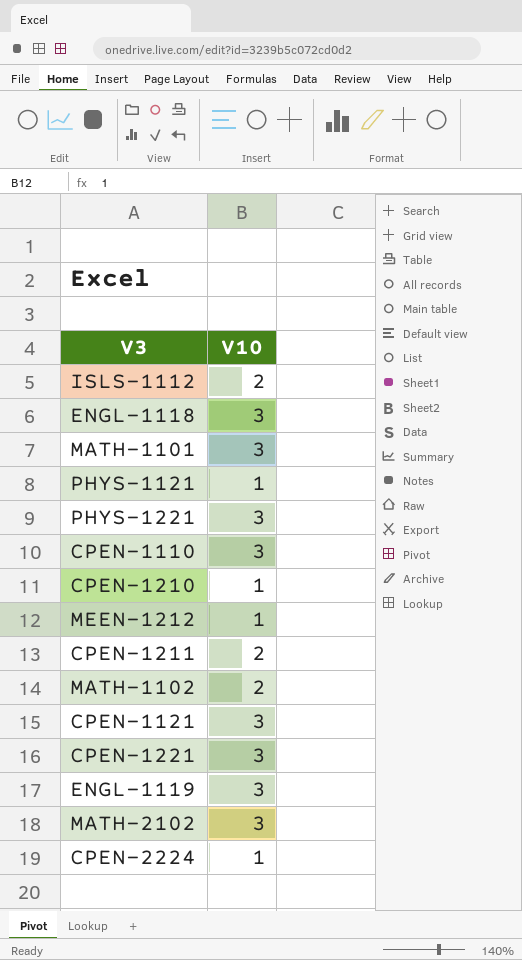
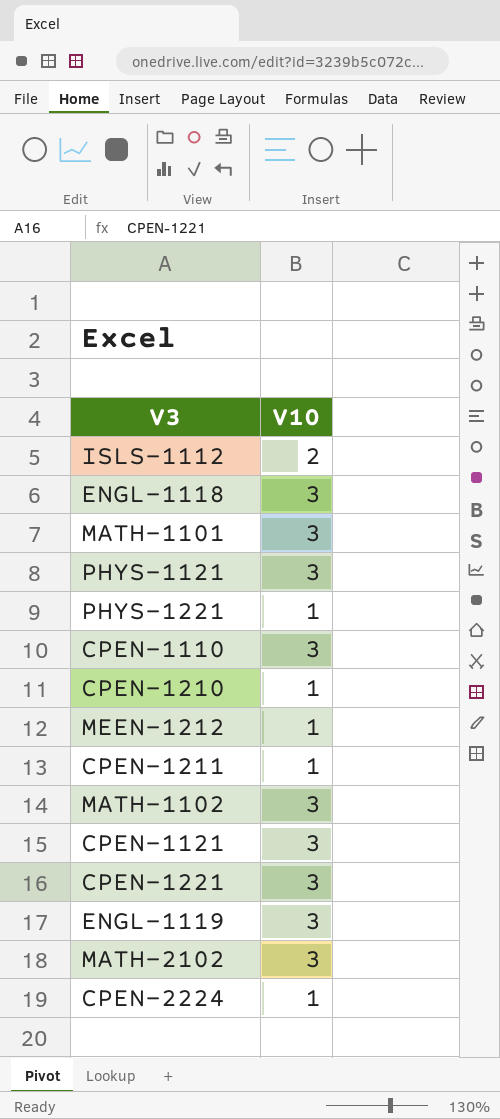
PHYS-1121 | V10: 1 -> 3
PHYS-1221 | V10: 3 -> 1
CPEN-1211 | V10: 2 -> 1
MATH-1102 | V10: 2 -> 3

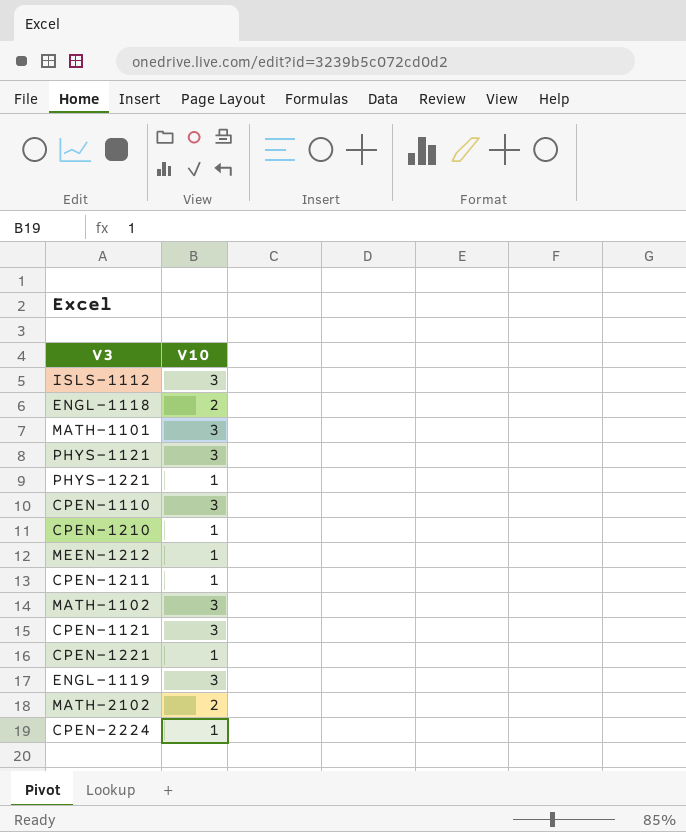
ISLS-1112 | V10: 2 -> 3
ENGL-1118 | V10: 3 -> 2
CPEN-1221 | V10: 3 -> 1
MATH-2102 | V10: 3 -> 2

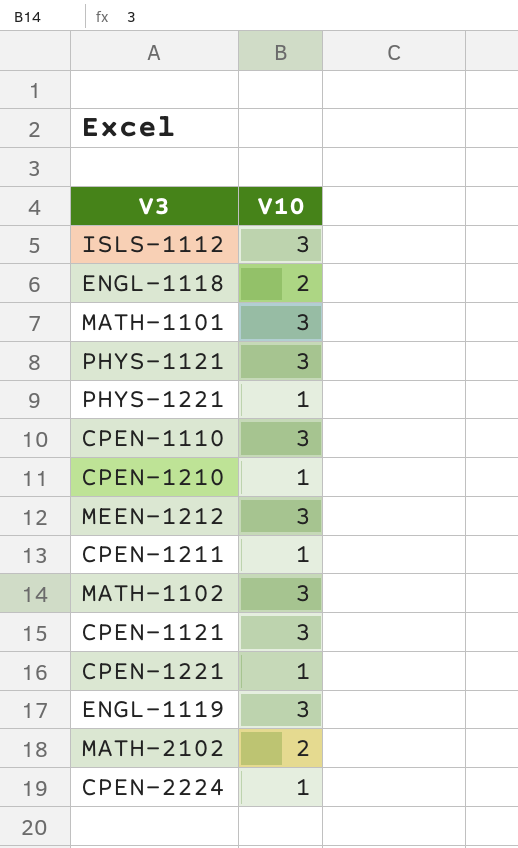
MEEN-1212 | V10: 1 -> 3

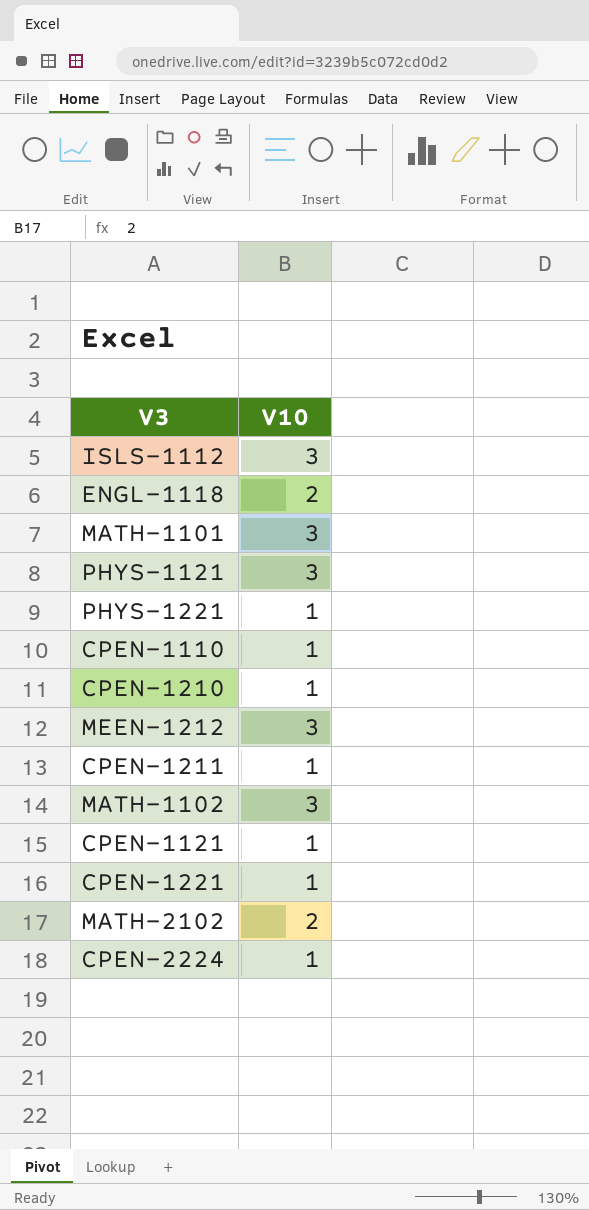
row ENGL-1119: 3 -> none
CPEN-1110 | V10: 3 -> 1
CPEN-1121 | V10: 3 -> 1

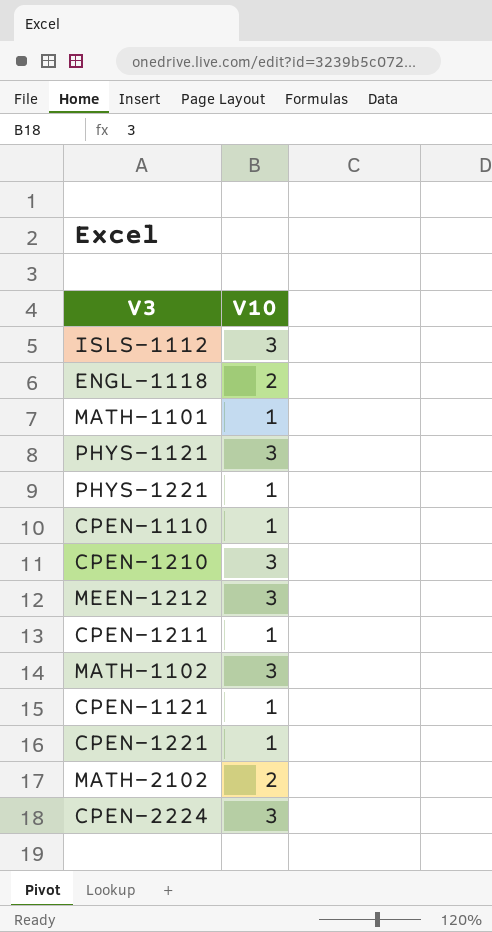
MATH-1101 | V10: 3 -> 1
CPEN-1210 | V10: 1 -> 3
CPEN-2224 | V10: 1 -> 3

